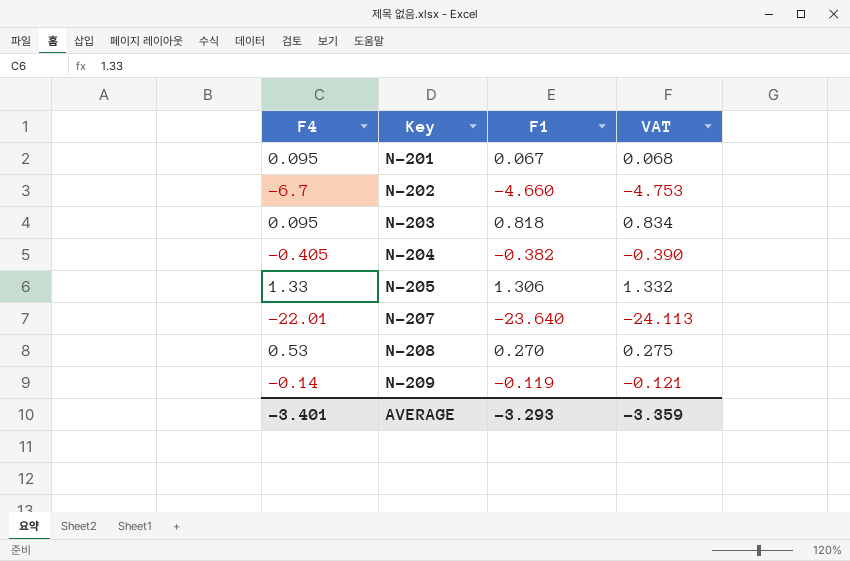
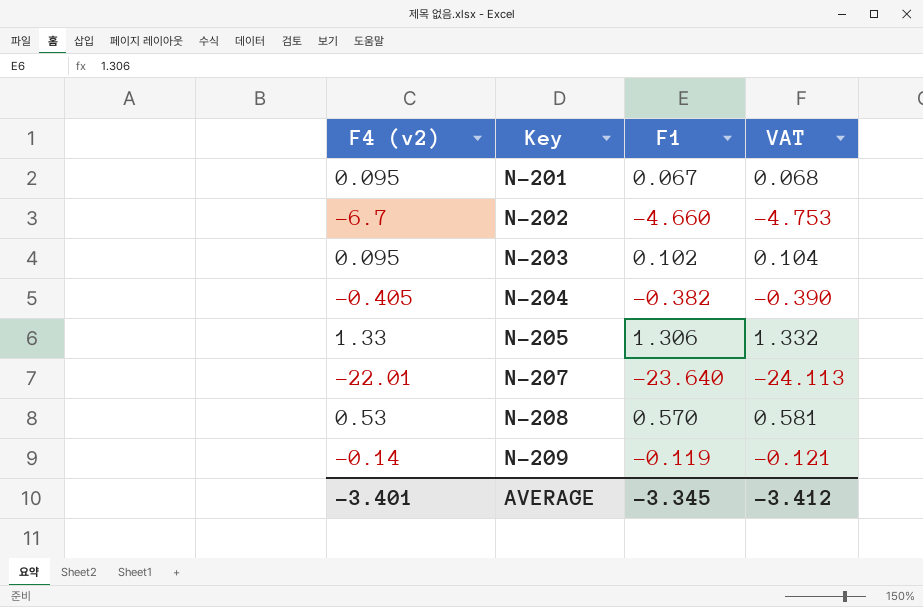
column name: F4 -> F4 (v2)
N-203 | F1: 0.818 -> 0.102
N-203 | VAT: 0.834 -> 0.104
N-208 | F1: 0.270 -> 0.570
N-208 | VAT: 0.275 -> 0.581
AVERAGE | F1: -3.293 -> -3.345
AVERAGE | VAT: -3.359 -> -3.412

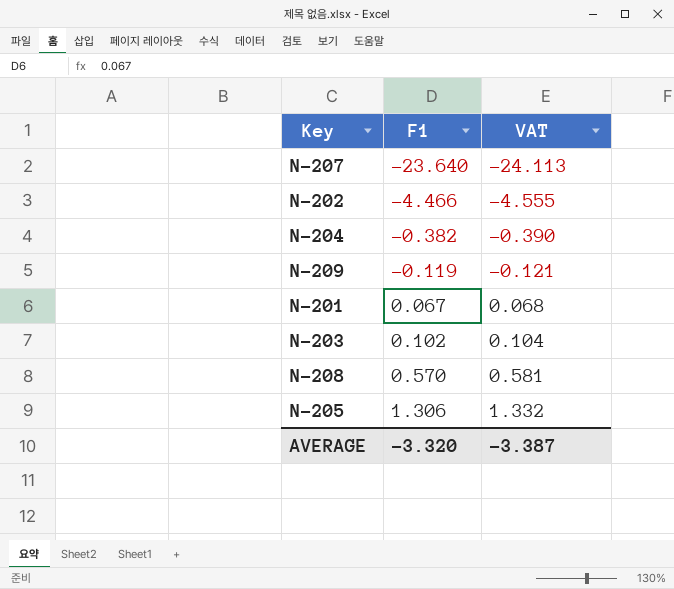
row order: Key ascending -> F1 ascending
column F4 (v2) | position: 1 -> none
N-202 | F1: -4.660 -> -4.466
N-202 | VAT: -4.753 -> -4.555
AVERAGE | F1: -3.345 -> -3.320
AVERAGE | VAT: -3.412 -> -3.387

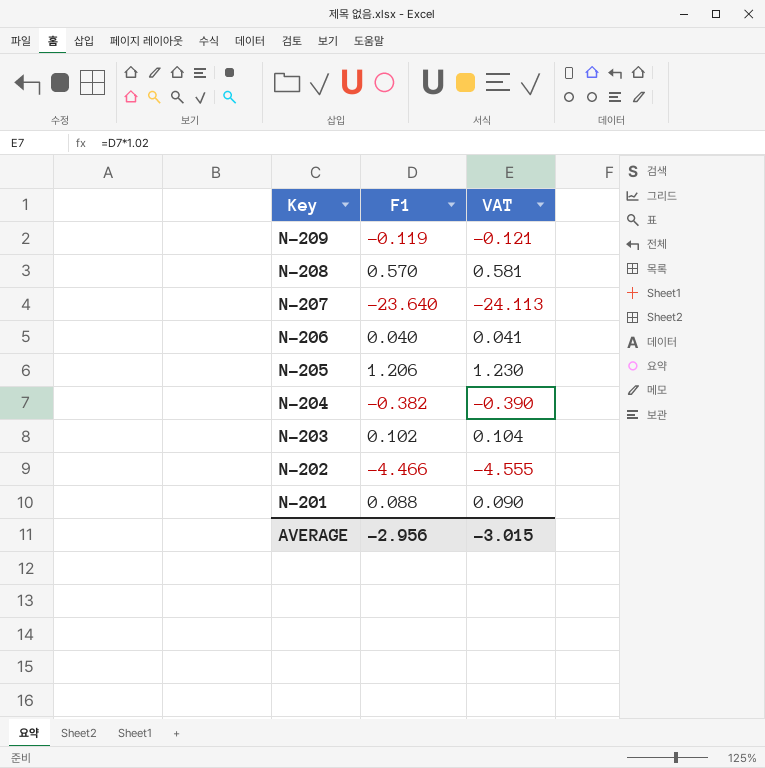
row order: F1 ascending -> Key descending
row N-206: none -> 0.040 | 0.041
N-205 | F1: 1.306 -> 1.206
N-205 | VAT: 1.332 -> 1.230
N-201 | F1: 0.067 -> 0.088
N-201 | VAT: 0.068 -> 0.090
AVERAGE | F1: -3.320 -> -2.956
AVERAGE | VAT: -3.387 -> -3.015

